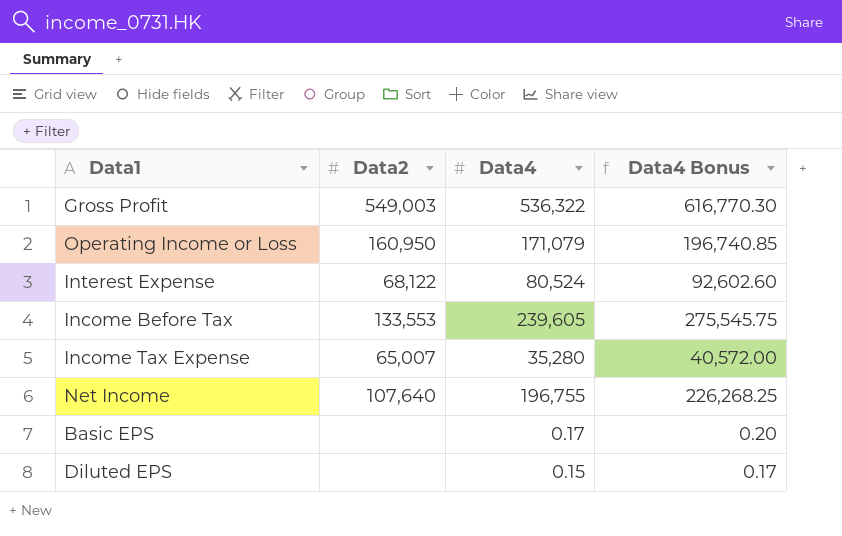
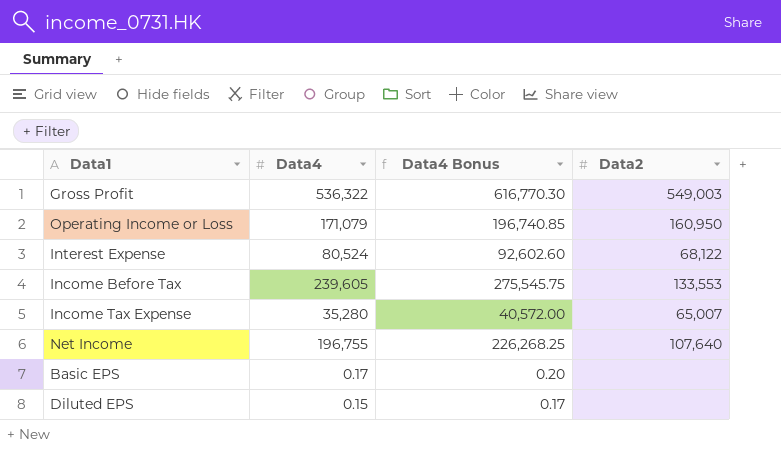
column Data2 | position: 2 -> 4

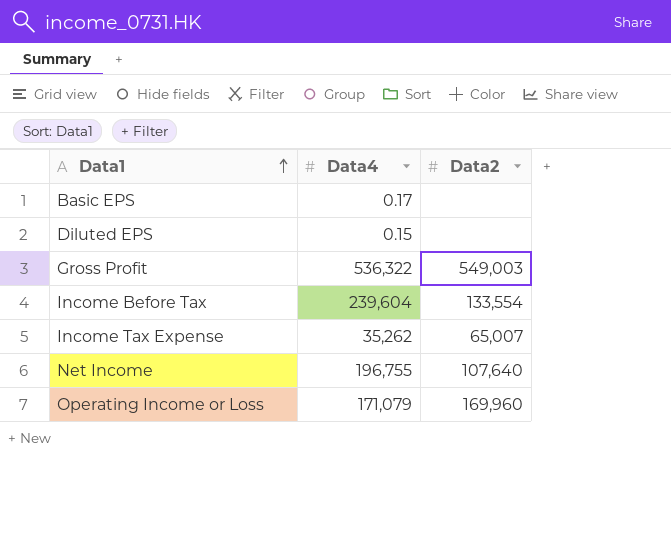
row order: none -> Data1 ascending
column Data4 Bonus | formula: [Data4] * 1.15 -> none
row Interest Expense: 80,524 | 92,602.60 | 68,122 -> none
Income Before Tax | Data4: 239,605 -> 239,604
Income Before Tax | Data2: 133,553 -> 133,554
Income Tax Expense | Data4: 35,280 -> 35,262
Operating Income or Loss | Data2: 160,950 -> 169,960

